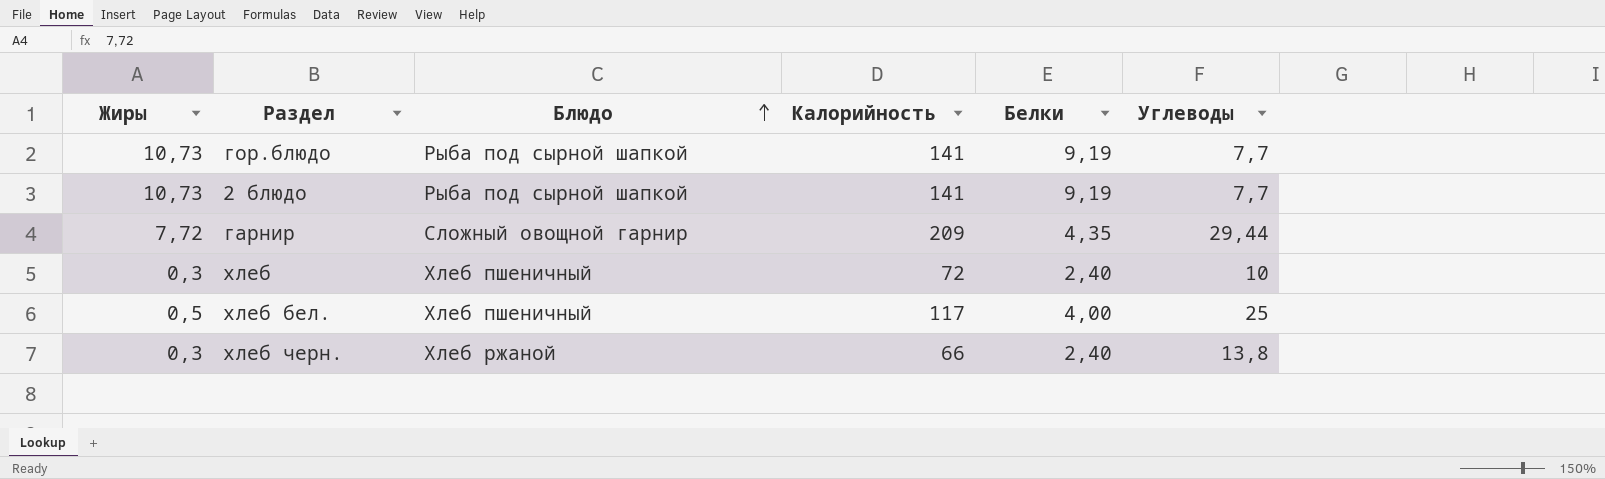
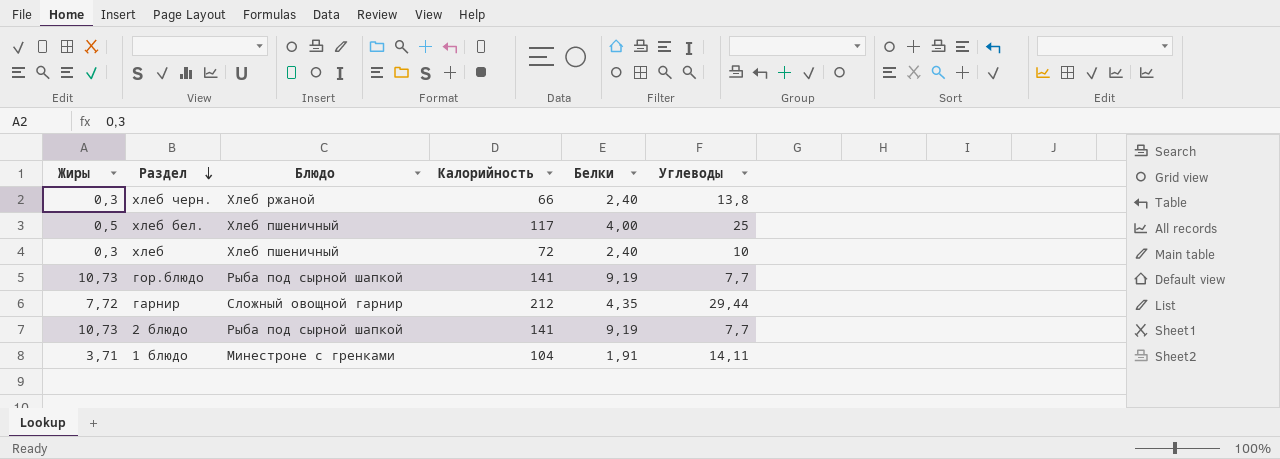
row order: Блюдо ascending -> Раздел descending
гарнир | Калорийность: 209 -> 212
row 1 блюдо: none -> 3,71 | Минестроне с гренками | 104 | 1,91 | 14,11

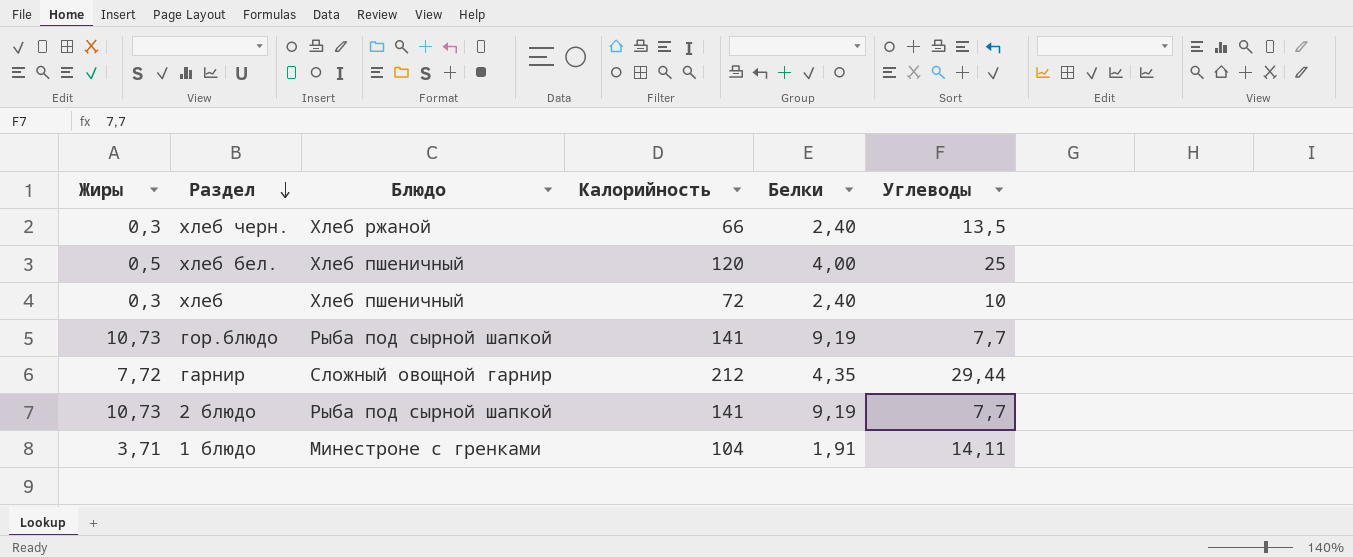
хлеб черн. | Углеводы: 13,8 -> 13,5
хлеб бел. | Калорийность: 117 -> 120

